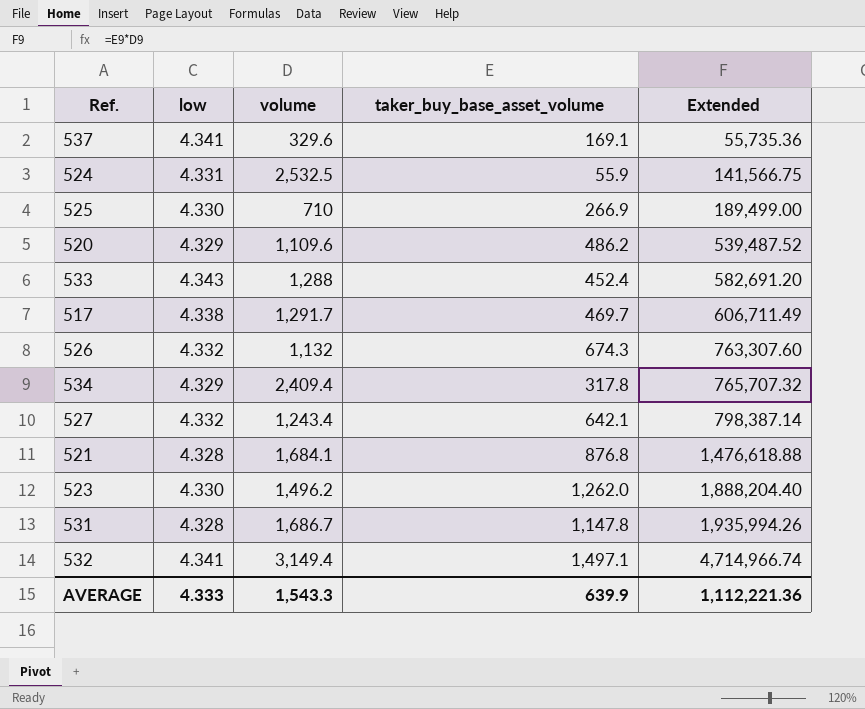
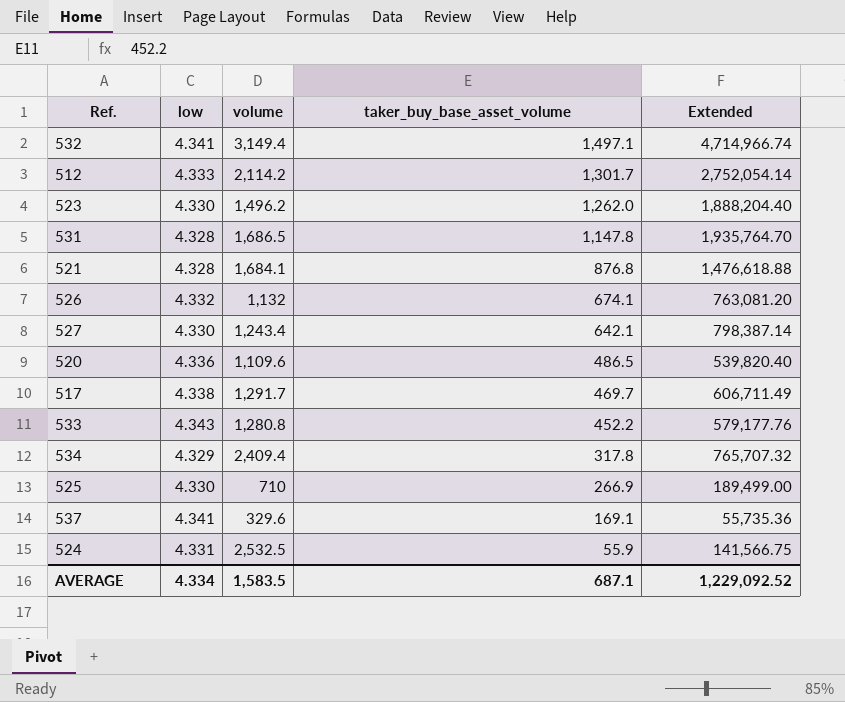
row order: Extended ascending -> taker_buy_base_asset_volume descending
row 512: none -> 4.333 | 2,114.2 | 1,301.7 | 2,752,054.14
531 | volume: 1,686.7 -> 1,686.5
531 | Extended: 1,935,994.26 -> 1,935,764.70
526 | taker_buy_base_asset_volume: 674.3 -> 674.1
526 | Extended: 763,307.60 -> 763,081.20
527 | low: 4.332 -> 4.330
520 | low: 4.329 -> 4.336
520 | taker_buy_base_asset_volume: 486.2 -> 486.5
520 | Extended: 539,487.52 -> 539,820.40
533 | volume: 1,288 -> 1,280.8
533 | taker_buy_base_asset_volume: 452.4 -> 452.2
533 | Extended: 582,691.20 -> 579,177.76
AVERAGE | low: 4.333 -> 4.334
AVERAGE | volume: 1,543.3 -> 1,583.5
AVERAGE | taker_buy_base_asset_volume: 639.9 -> 687.1
AVERAGE | Extended: 1,112,221.36 -> 1,229,092.52

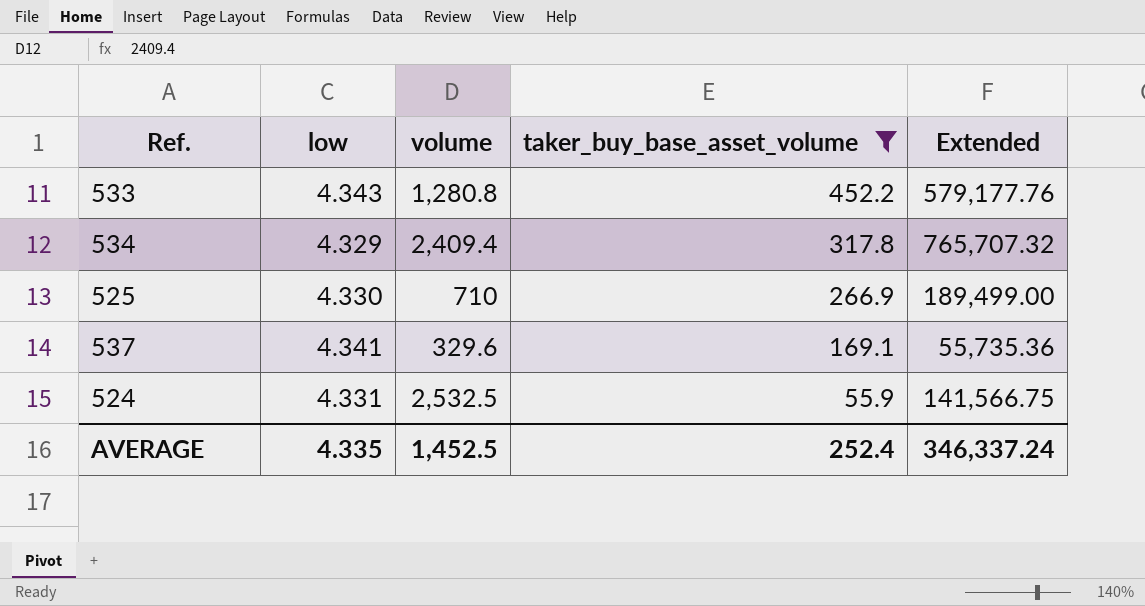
filter: none -> taker_buy_base_asset_volume <= 452.2
AVERAGE | low: 4.334 -> 4.335
AVERAGE | volume: 1,583.5 -> 1,452.5
AVERAGE | taker_buy_base_asset_volume: 687.1 -> 252.4
AVERAGE | Extended: 1,229,092.52 -> 346,337.24

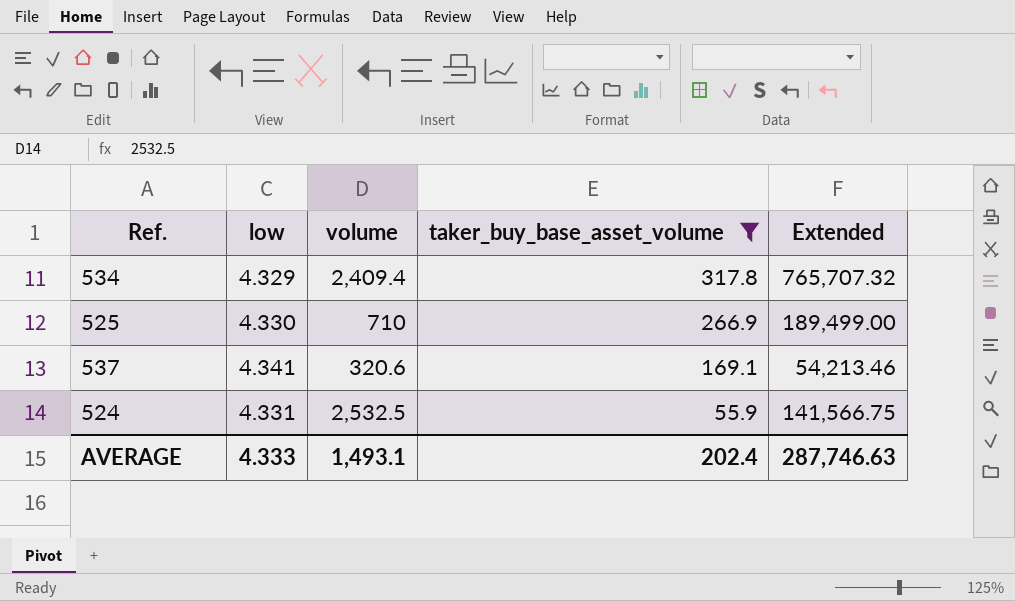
row 533: 4.343 | 1,280.8 | 452.2 | 579,177.76 -> none
537 | volume: 329.6 -> 320.6
537 | Extended: 55,735.36 -> 54,213.46
AVERAGE | low: 4.335 -> 4.333
AVERAGE | volume: 1,452.5 -> 1,493.1
AVERAGE | taker_buy_base_asset_volume: 252.4 -> 202.4
AVERAGE | Extended: 346,337.24 -> 287,746.63

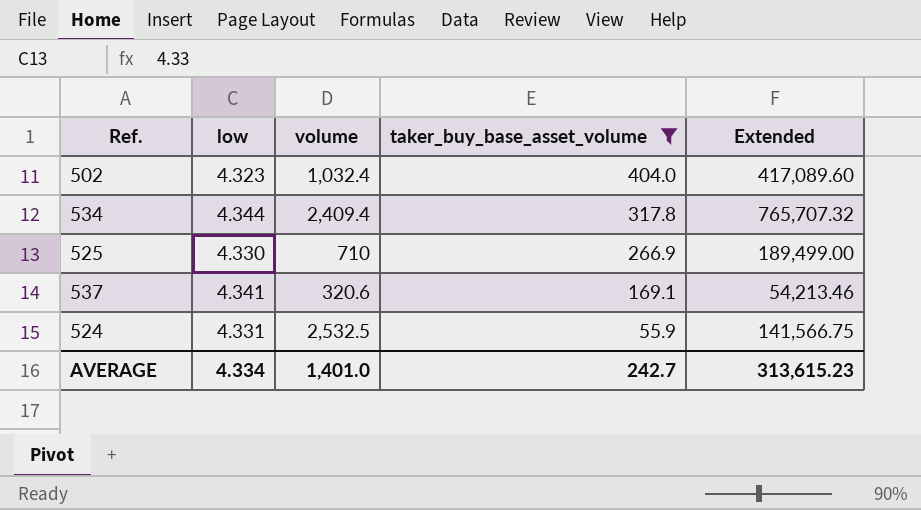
row 502: none -> 4.323 | 1,032.4 | 404.0 | 417,089.60
534 | low: 4.329 -> 4.344
AVERAGE | low: 4.333 -> 4.334
AVERAGE | volume: 1,493.1 -> 1,401.0
AVERAGE | taker_buy_base_asset_volume: 202.4 -> 242.7
AVERAGE | Extended: 287,746.63 -> 313,615.23

